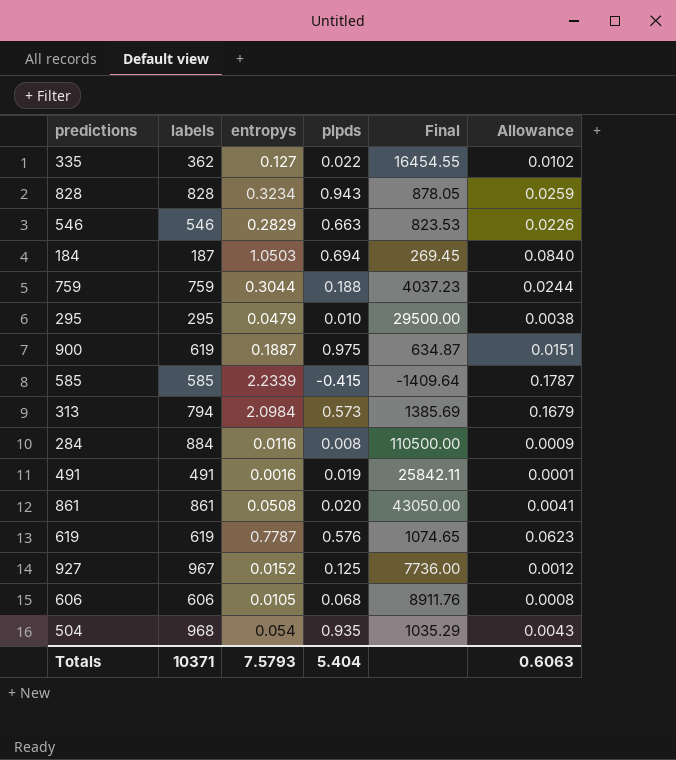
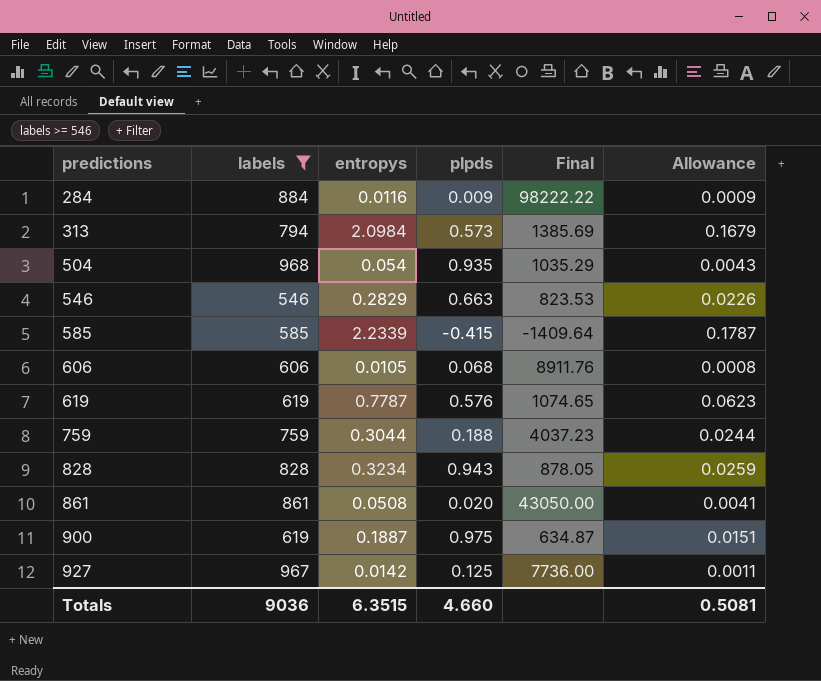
filter: none -> labels >= 546
row order: none -> predictions ascending
284 | plpds: 0.008 -> 0.009
284 | Final: 110500.00 -> 98222.22
927 | entropys: 0.0152 -> 0.0142
927 | Allowance: 0.0012 -> 0.0011
Totals | labels: 10371 -> 9036
Totals | entropys: 7.5793 -> 6.3515
Totals | plpds: 5.404 -> 4.660
Totals | Allowance: 0.6063 -> 0.5081

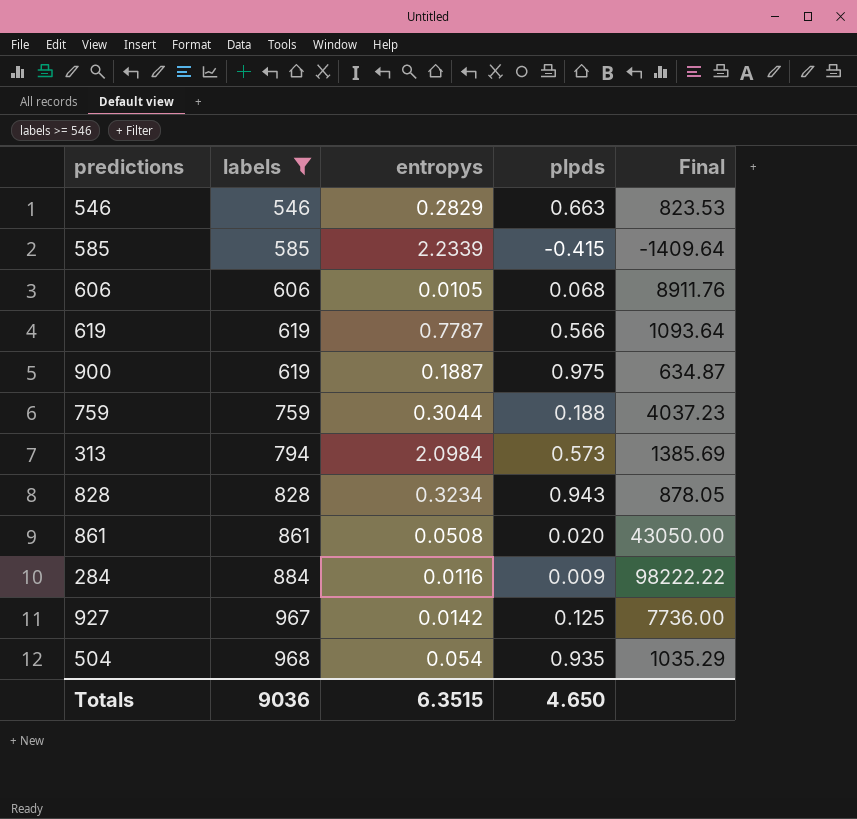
row order: predictions ascending -> labels ascending
column Allowance | formula: [entropys] * 0.08 -> none
619 | plpds: 0.576 -> 0.566
619 | Final: 1074.65 -> 1093.64
Totals | plpds: 4.660 -> 4.650

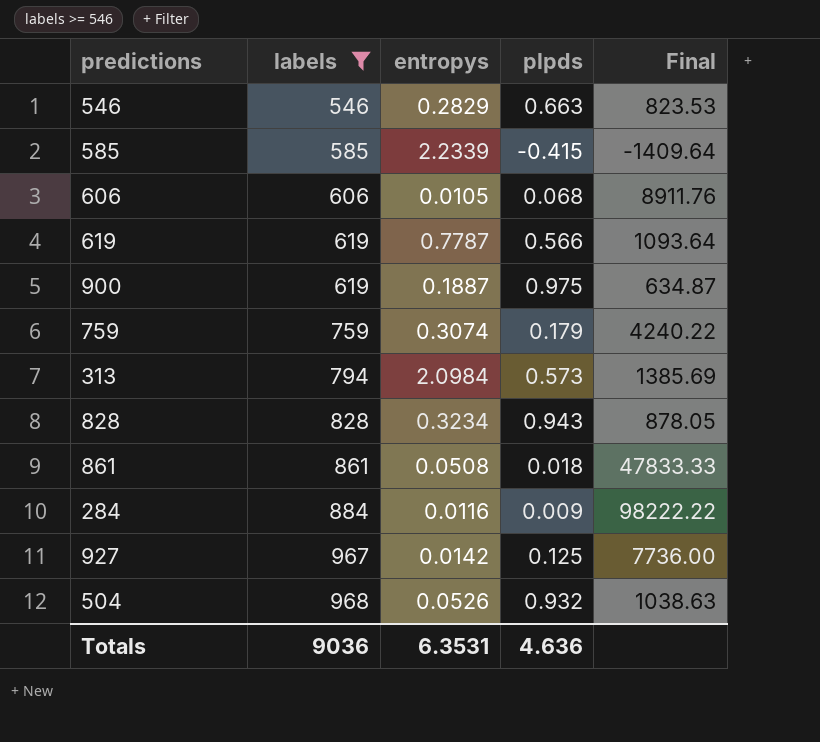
759 | entropys: 0.3044 -> 0.3074
759 | plpds: 0.188 -> 0.179
759 | Final: 4037.23 -> 4240.22
861 | plpds: 0.020 -> 0.018
861 | Final: 43050.00 -> 47833.33
504 | entropys: 0.054 -> 0.0526
504 | plpds: 0.935 -> 0.932
504 | Final: 1035.29 -> 1038.63
Totals | entropys: 6.3515 -> 6.3531
Totals | plpds: 4.650 -> 4.636

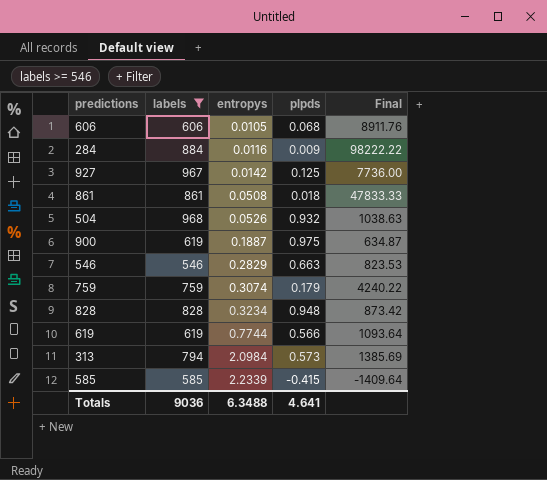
row order: labels ascending -> entropys ascending
828 | plpds: 0.943 -> 0.948
828 | Final: 878.05 -> 873.42
619 | entropys: 0.7787 -> 0.7744
Totals | entropys: 6.3531 -> 6.3488
Totals | plpds: 4.636 -> 4.641

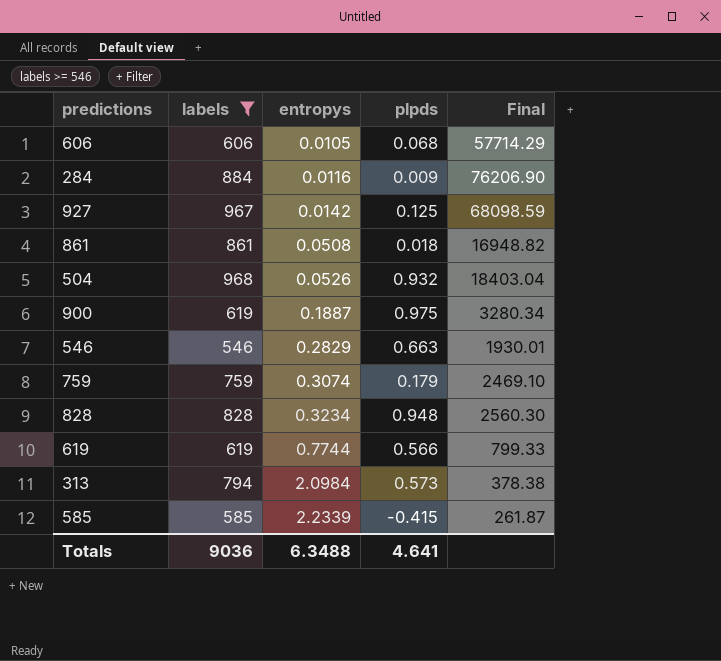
column Final | formula: [labels] / [plpds] -> [labels] / [entropys]

